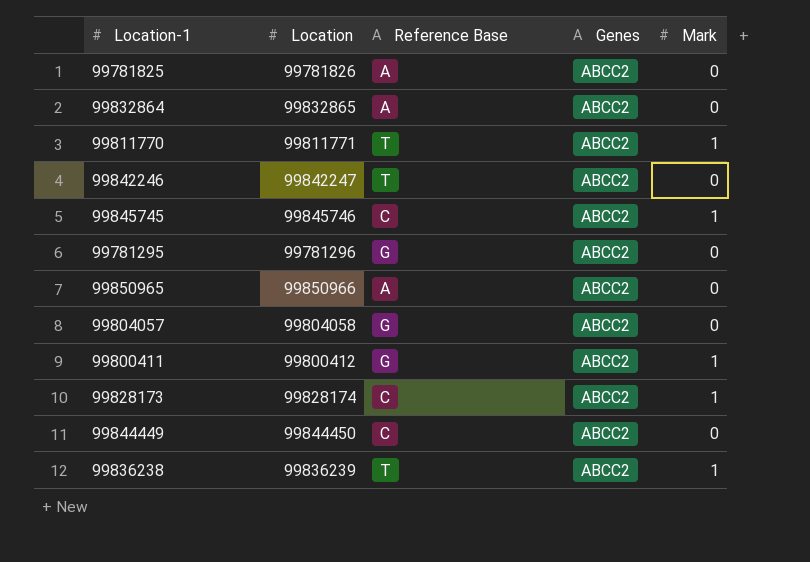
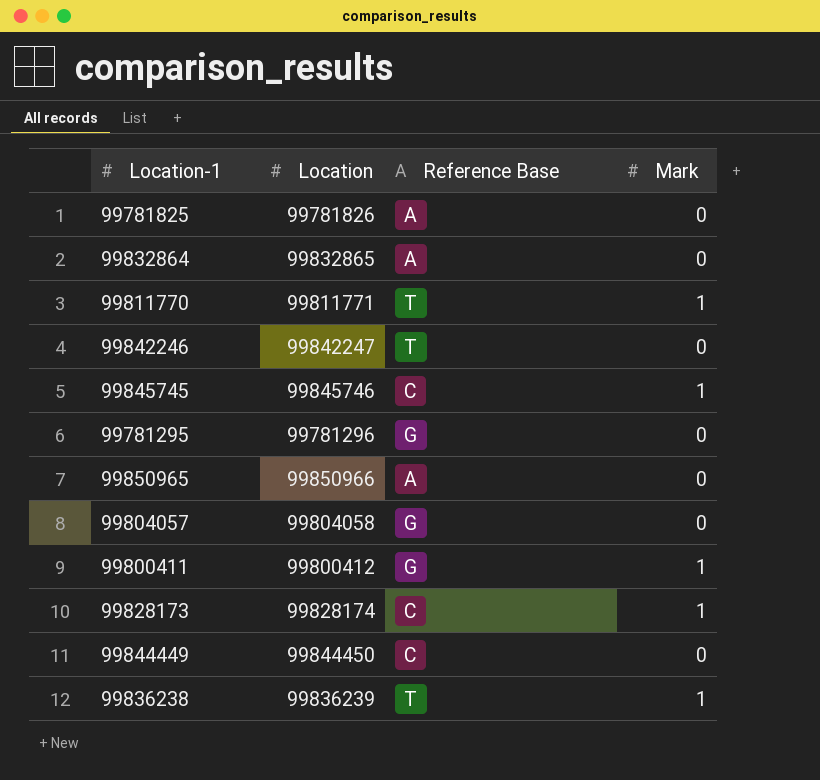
column Genes | position: 4 -> none

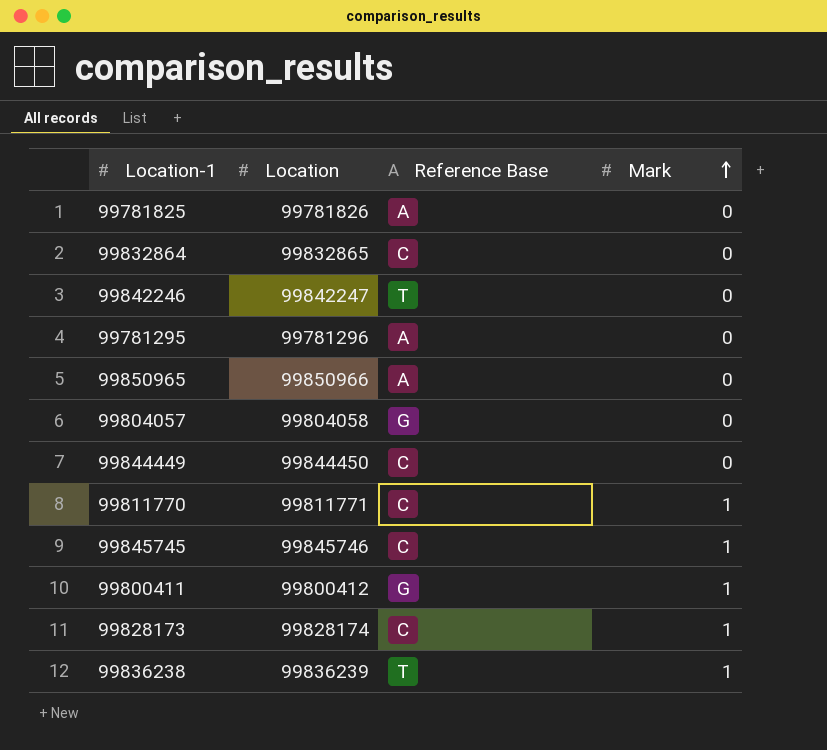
row order: none -> Mark ascending
99832864 | Reference Base: A -> C
99781295 | Reference Base: G -> A
99811770 | Reference Base: T -> C

